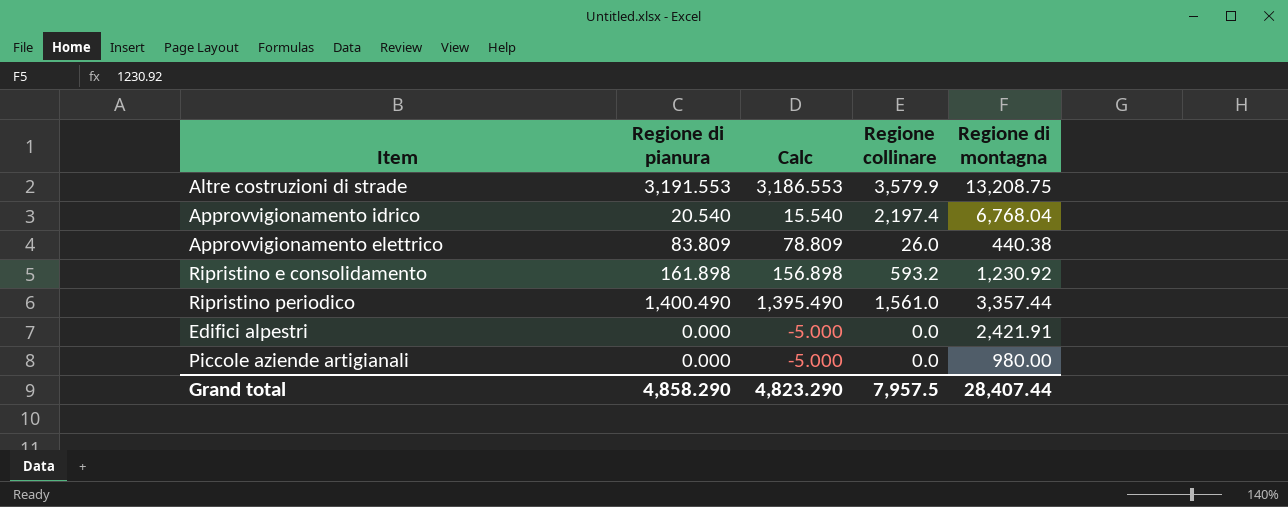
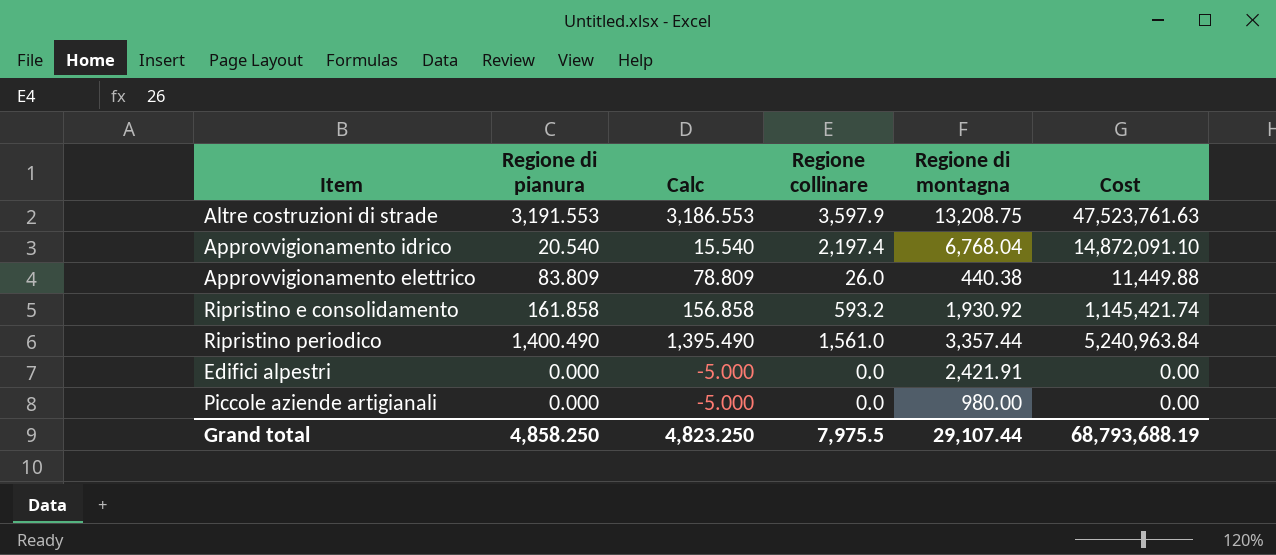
column Cost | formula: none -> [Regione collinare] * [Regione di montagna]
Altre costruzioni di strade | Regione collinare: 3,579.9 -> 3,597.9
Ripristino e consolidamento | Regione di pianura: 161.898 -> 161.858
Ripristino e consolidamento | Calc: 156.898 -> 156.858
Ripristino e consolidamento | Regione di montagna: 1,230.92 -> 1,930.92
Grand total | Regione di pianura: 4,858.290 -> 4,858.250
Grand total | Calc: 4,823.290 -> 4,823.250
Grand total | Regione collinare: 7,957.5 -> 7,975.5
Grand total | Regione di montagna: 28,407.44 -> 29,107.44

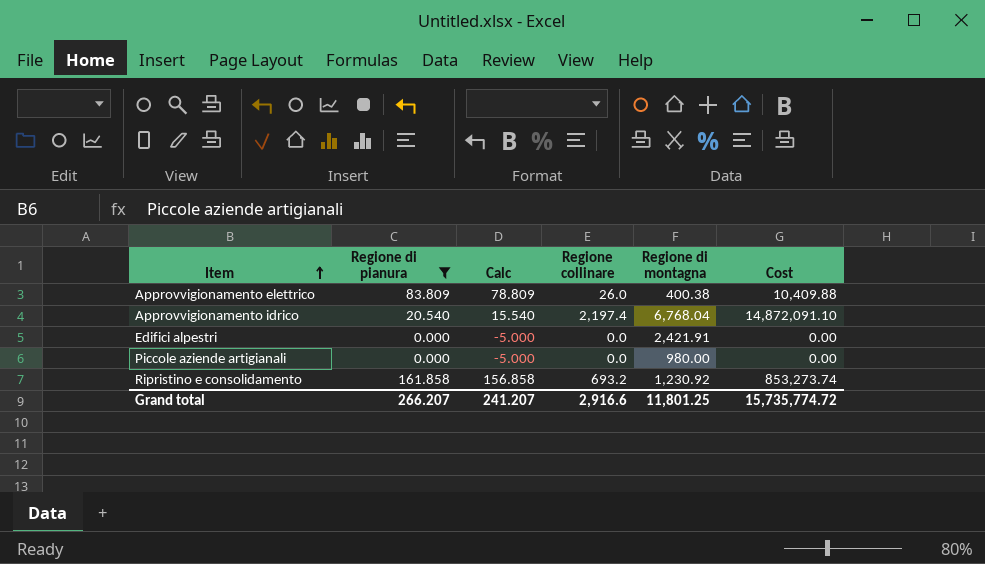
filter: none -> Regione di pianura <= 161.858
row order: none -> Item ascending
Approvvigionamento elettrico | Regione di montagna: 440.38 -> 400.38
Approvvigionamento elettrico | Cost: 11,449.88 -> 10,409.88
Ripristino e consolidamento | Regione collinare: 593.2 -> 693.2
Ripristino e consolidamento | Regione di montagna: 1,930.92 -> 1,230.92
Ripristino e consolidamento | Cost: 1,145,421.74 -> 853,273.74
Grand total | Regione di pianura: 4,858.250 -> 266.207
Grand total | Calc: 4,823.250 -> 241.207
Grand total | Regione collinare: 7,975.5 -> 2,916.6
Grand total | Regione di montagna: 29,107.44 -> 11,801.25
Grand total | Cost: 68,793,688.19 -> 15,735,774.72

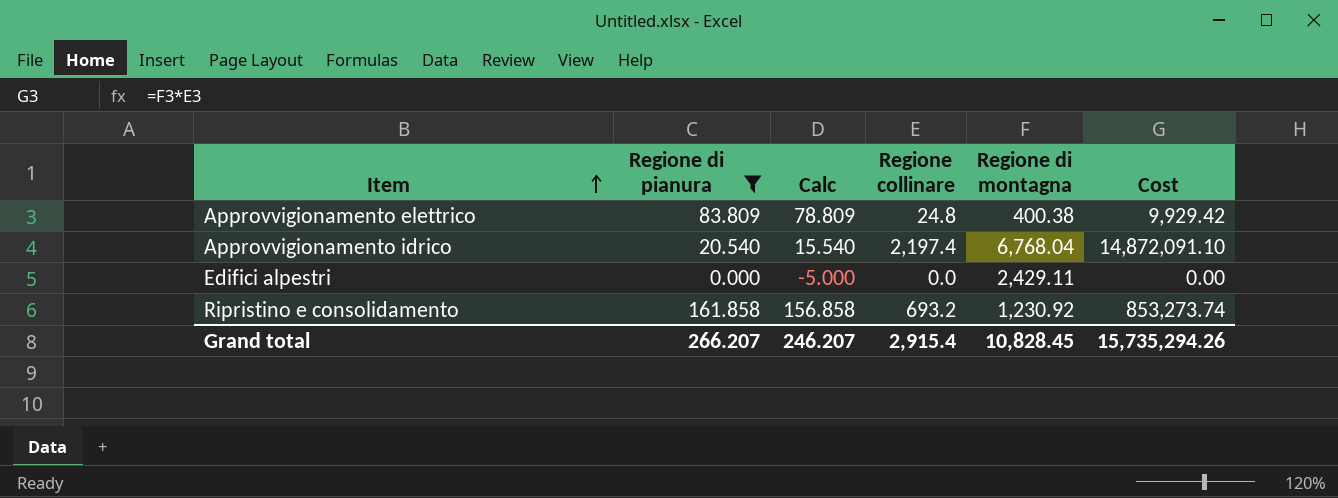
row Piccole aziende artigianali: 0.000 | -5.000 | 0.0 | 980.00 | 0.00 -> none
Approvvigionamento elettrico | Regione collinare: 26.0 -> 24.8
Approvvigionamento elettrico | Cost: 10,409.88 -> 9,929.42
Edifici alpestri | Regione di montagna: 2,421.91 -> 2,429.11
Grand total | Calc: 241.207 -> 246.207
Grand total | Regione collinare: 2,916.6 -> 2,915.4
Grand total | Regione di montagna: 11,801.25 -> 10,828.45
Grand total | Cost: 15,735,774.72 -> 15,735,294.26

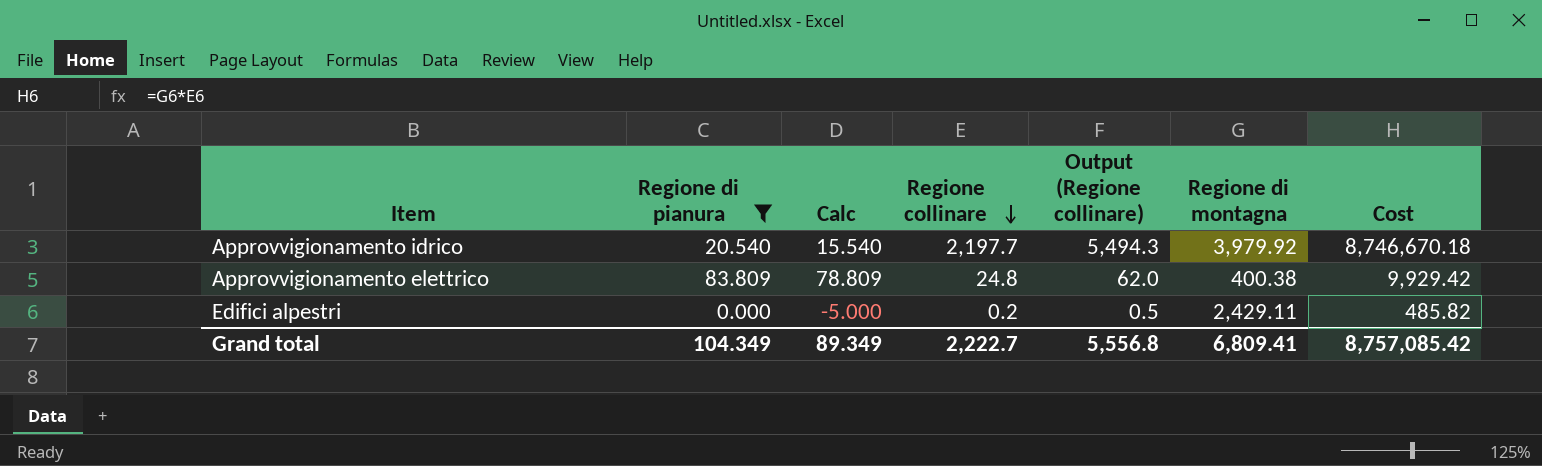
row order: Item ascending -> Regione collinare descending
column Output (Regione collinare) | formula: none -> [Regione collinare] * 2.5
row Ripristino e consolidamento: 161.858 | 156.858 | 693.2 | 1,230.92 | 853,273.74 -> none
Approvvigionamento idrico | Regione collinare: 2,197.4 -> 2,197.7
Approvvigionamento idrico | Regione di montagna: 6,768.04 -> 3,979.92
Approvvigionamento idrico | Cost: 14,872,091.10 -> 8,746,670.18
Edifici alpestri | Regione collinare: 0.0 -> 0.2
Edifici alpestri | Cost: 0.00 -> 485.82
Grand total | Regione di pianura: 266.207 -> 104.349
Grand total | Calc: 246.207 -> 89.349
Grand total | Regione collinare: 2,915.4 -> 2,222.7
Grand total | Regione di montagna: 10,828.45 -> 6,809.41
Grand total | Cost: 15,735,294.26 -> 8,757,085.42

